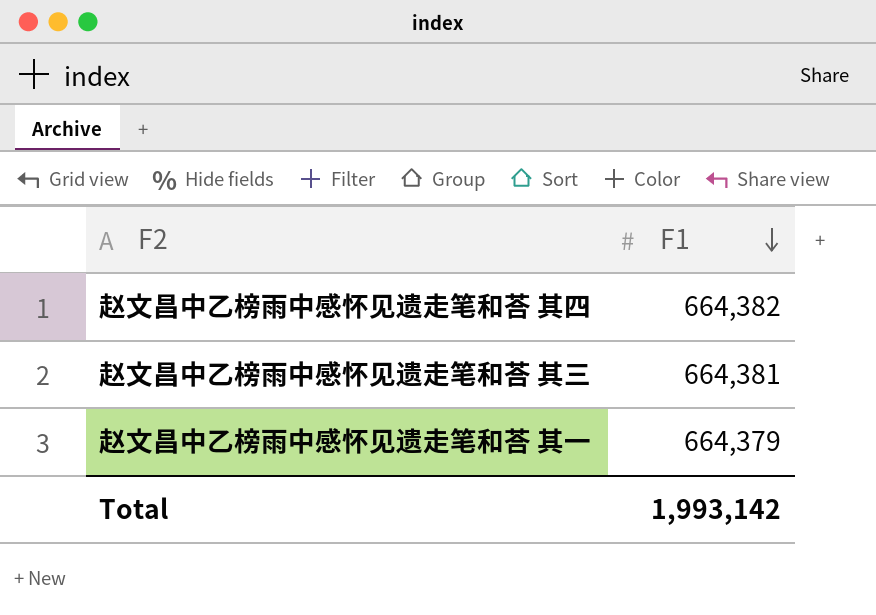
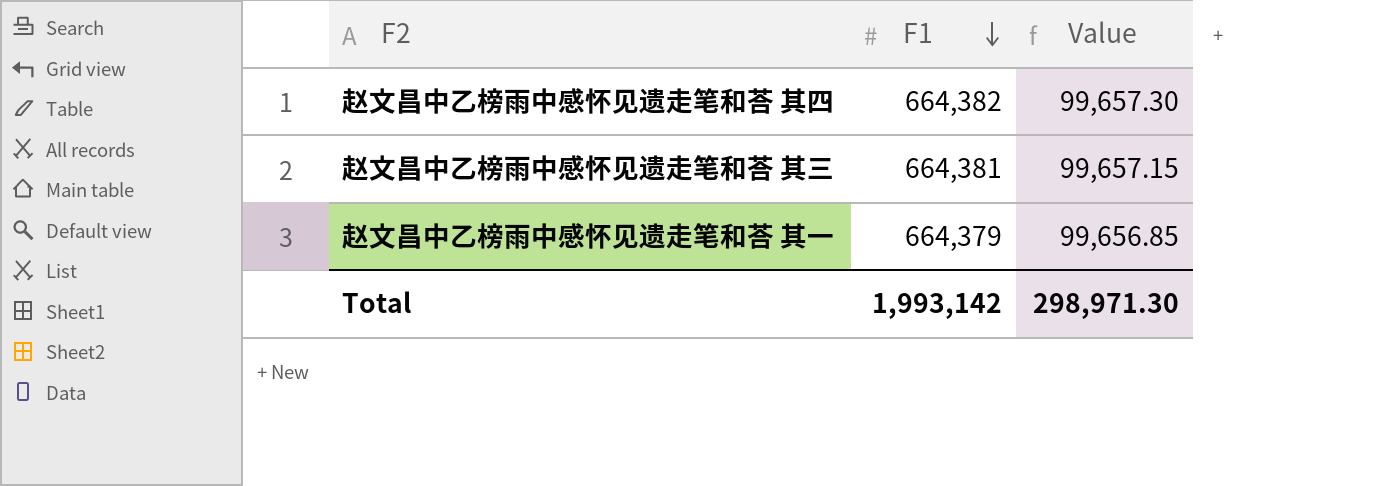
column Value | formula: none -> [F1] * 0.15

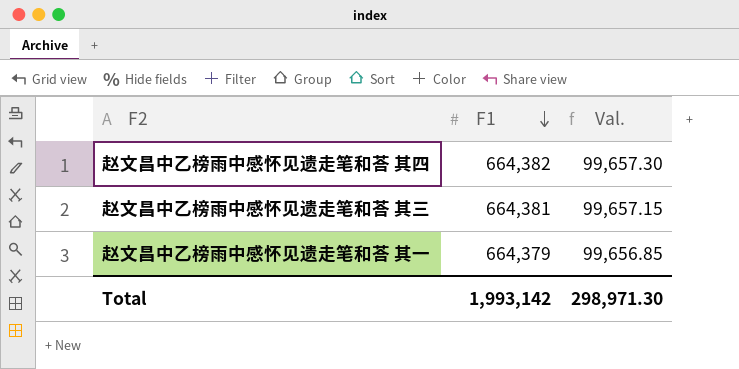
column name: Value -> Val.

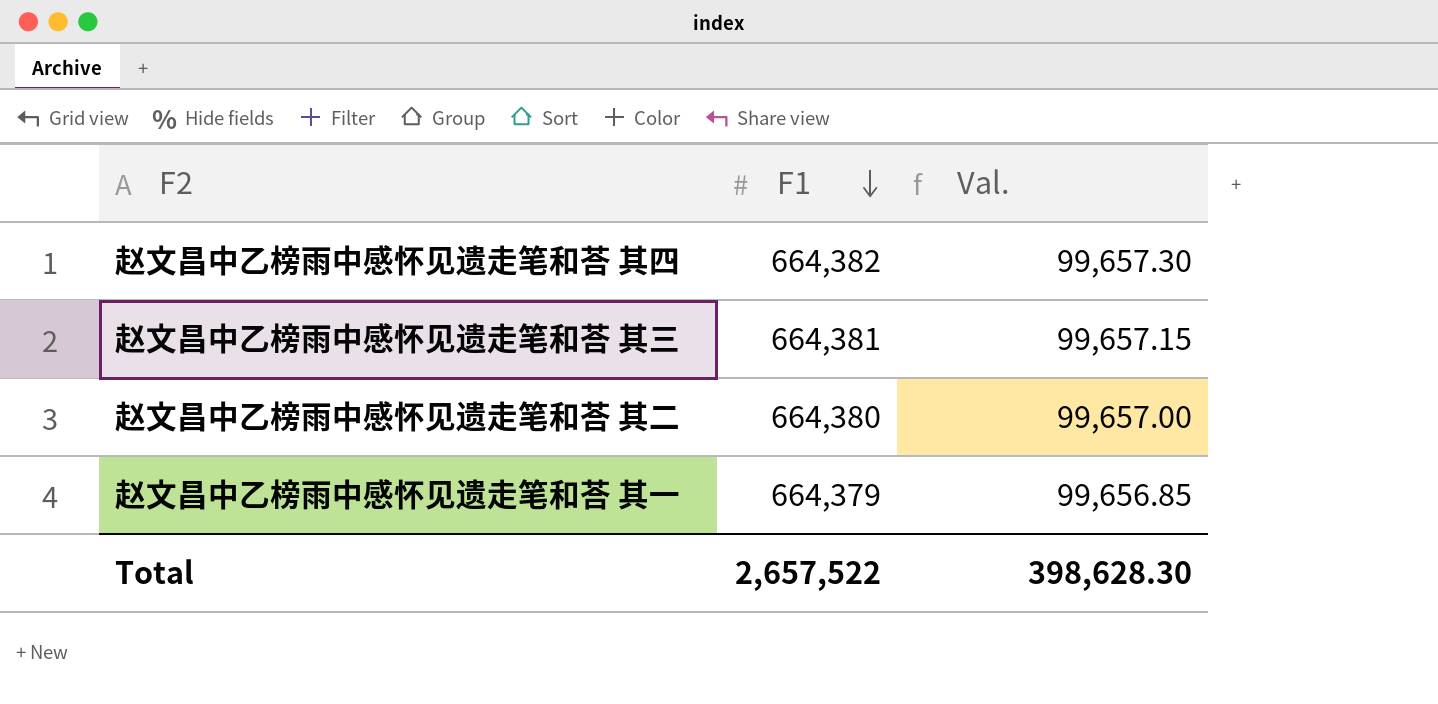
row 赵文昌中乙榜雨中感怀见遗走笔和荅 其二: none -> 664,380 | 99,657.00
Total | F1: 1,993,142 -> 2,657,522
Total | Val.: 298,971.30 -> 398,628.30

